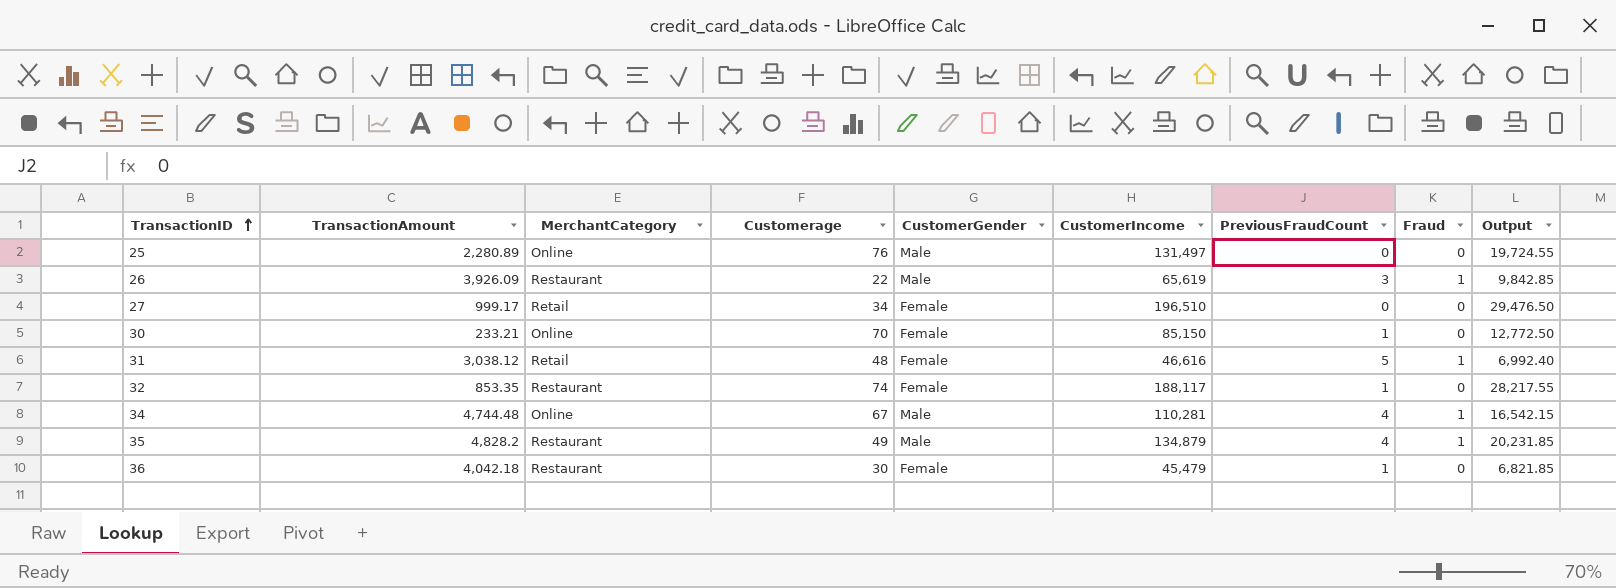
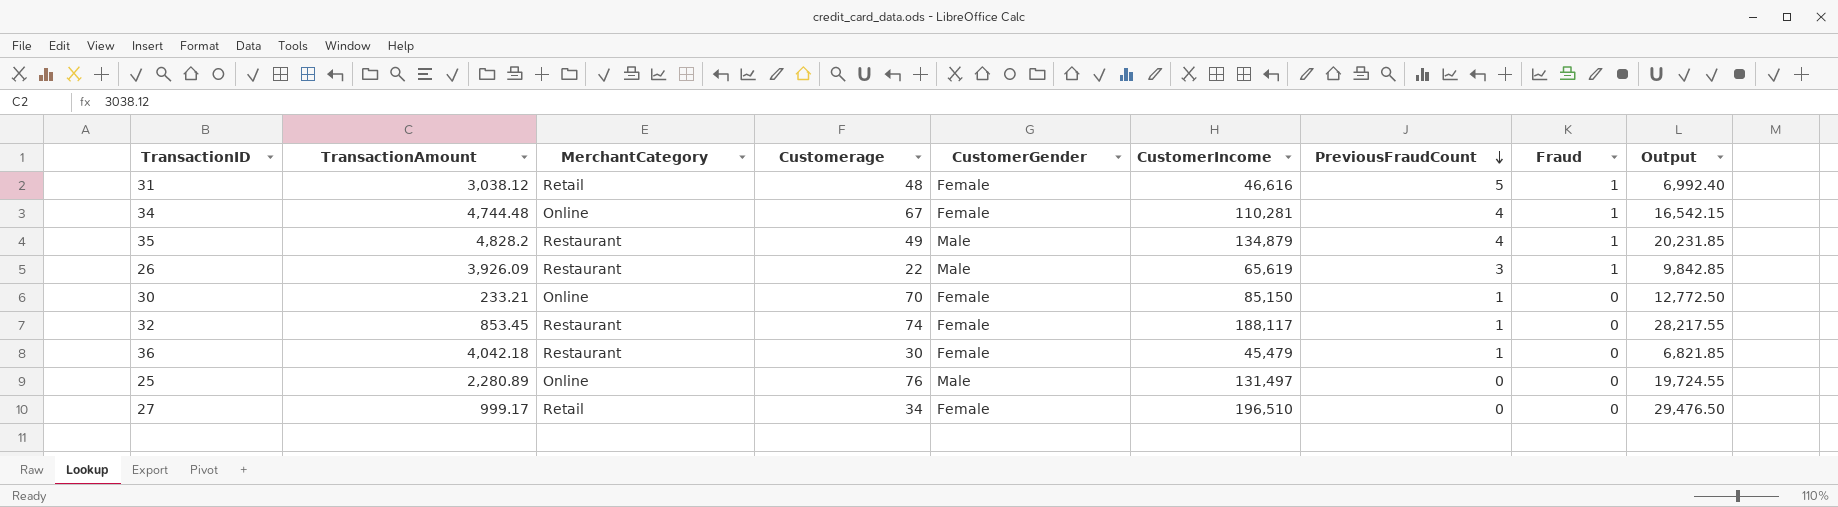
row order: TransactionID ascending -> PreviousFraudCount descending
34 | CustomerGender: Male -> Female
32 | TransactionAmount: 853.35 -> 853.45

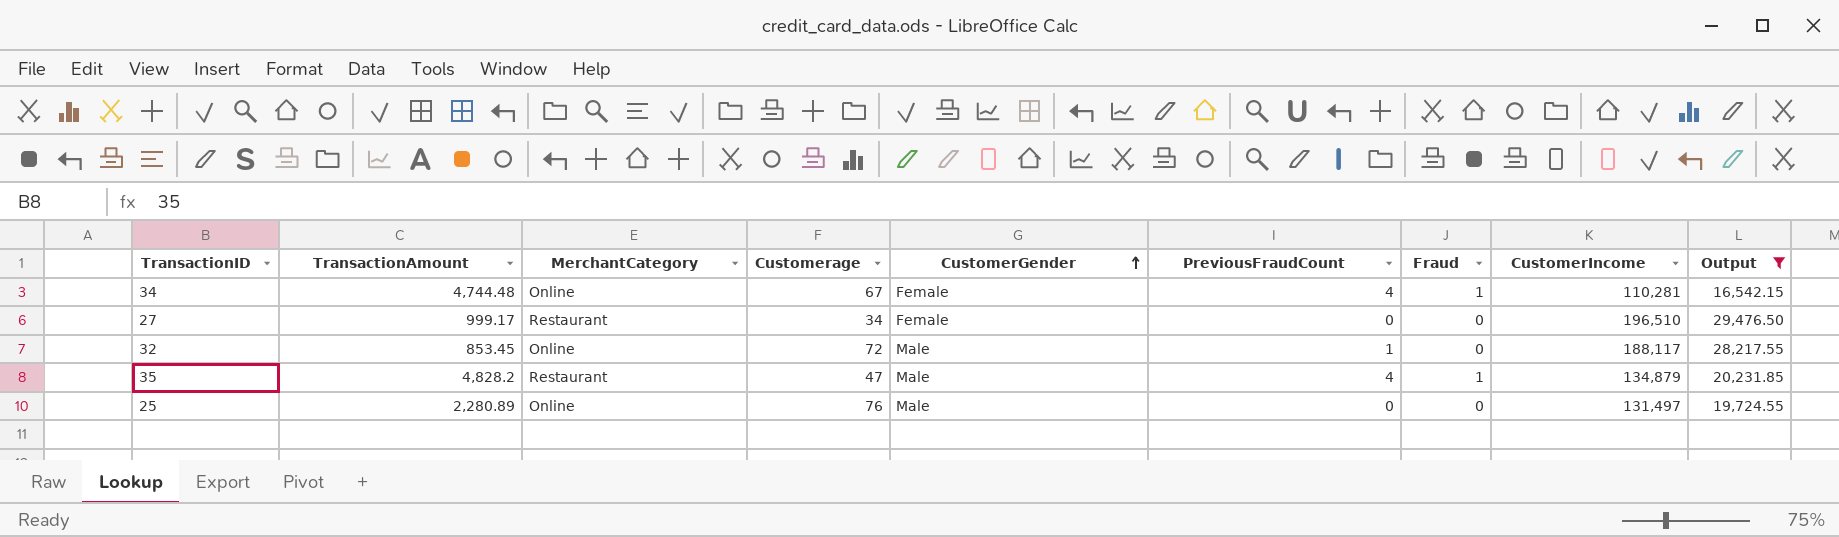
filter: none -> Output >= 16,542.15
row order: PreviousFraudCount descending -> CustomerGender ascending
column CustomerIncome | position: 6 -> 8
27 | MerchantCategory: Retail -> Restaurant
32 | MerchantCategory: Restaurant -> Online
32 | Customerage: 74 -> 72
32 | CustomerGender: Female -> Male
35 | Customerage: 49 -> 47

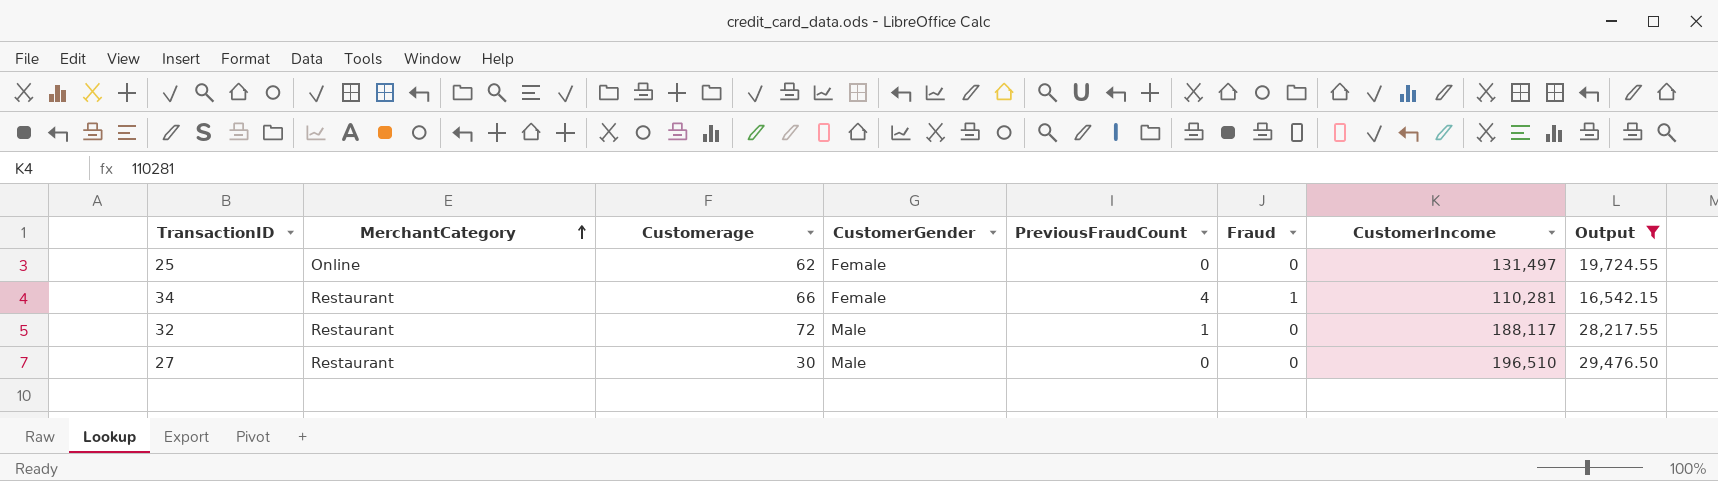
row order: CustomerGender ascending -> MerchantCategory ascending
column TransactionAmount | position: 2 -> none
row 35: 4,828.2 | Restaurant | 47 | Male | 4 | 1 | 134,879 | 20,231.85 -> none
25 | Customerage: 76 -> 62
25 | CustomerGender: Male -> Female
34 | MerchantCategory: Online -> Restaurant
34 | Customerage: 67 -> 66
32 | MerchantCategory: Online -> Restaurant
27 | Customerage: 34 -> 30
27 | CustomerGender: Female -> Male

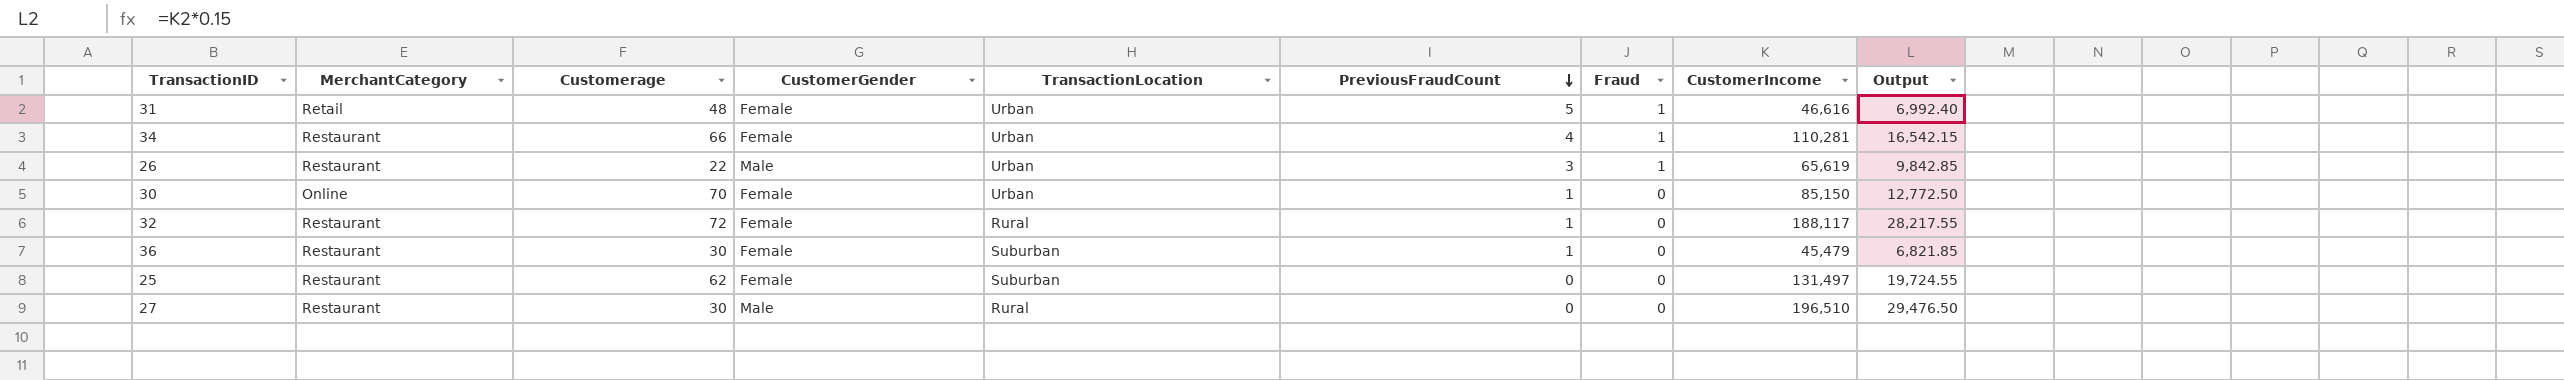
filter: Output >= 16,542.15 -> none
row order: MerchantCategory ascending -> PreviousFraudCount descending
column TransactionLocation | position: none -> 5
32 | CustomerGender: Male -> Female
25 | MerchantCategory: Online -> Restaurant

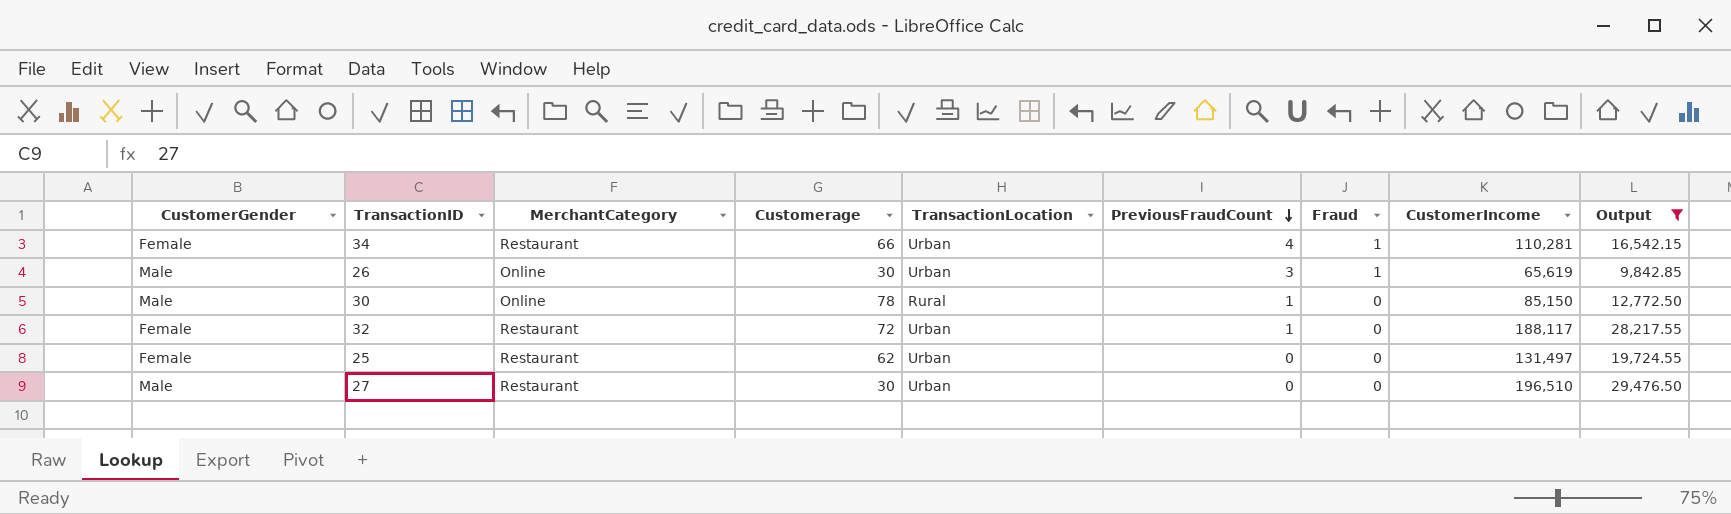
filter: none -> Output >= 9,842.85
column CustomerGender | position: 4 -> 1
26 | MerchantCategory: Restaurant -> Online
26 | Customerage: 22 -> 30
30 | CustomerGender: Female -> Male
30 | Customerage: 70 -> 78
30 | TransactionLocation: Urban -> Rural
32 | TransactionLocation: Rural -> Urban
25 | TransactionLocation: Suburban -> Urban
27 | TransactionLocation: Rural -> Urban

